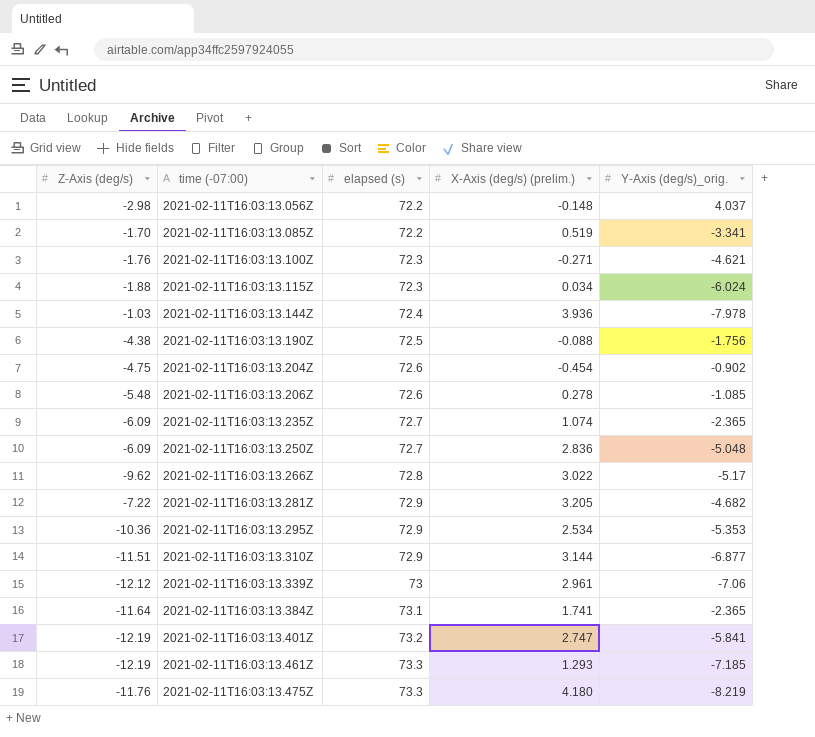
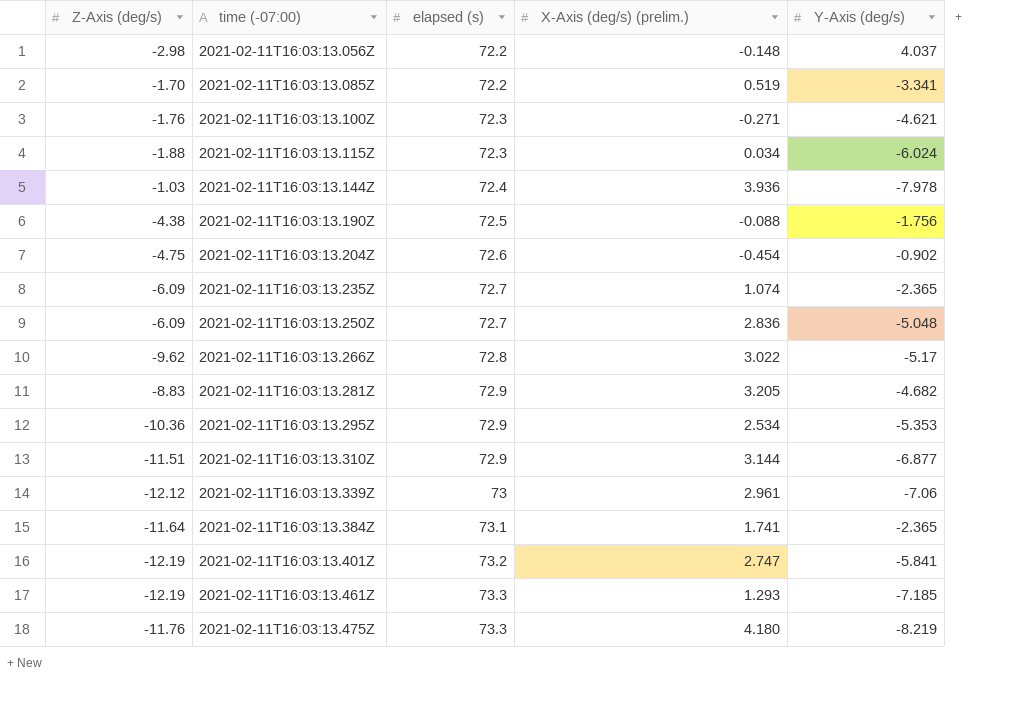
column name: Y-Axis (deg/s)_orig. -> Y-Axis (deg/s)
row 2021-02-11T16:03:13.206Z: -5.48 | 72.6 | 0.278 | -1.085 -> none
2021-02-11T16:03:13.281Z | Z-Axis (deg/s): -7.22 -> -8.83

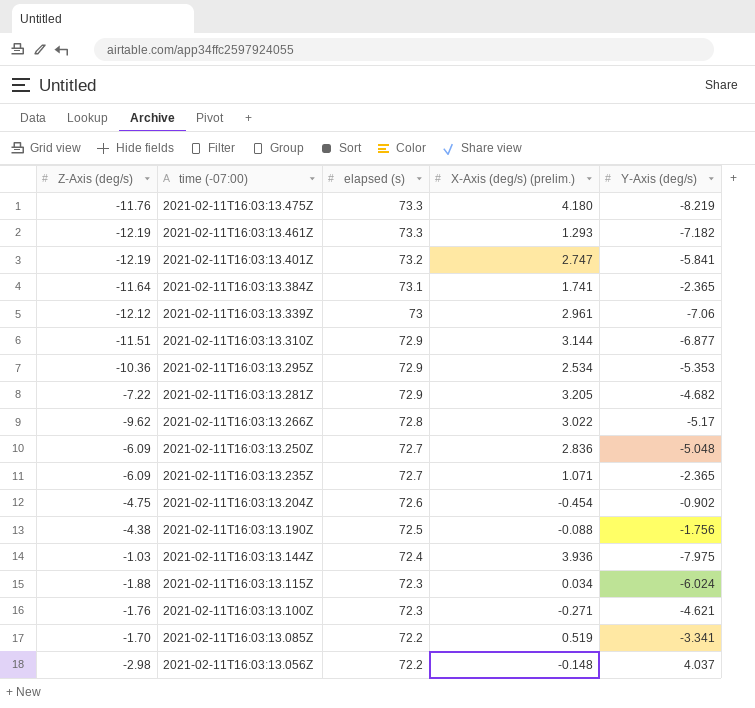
row order: time (-07:00) ascending -> time (-07:00) descending
2021-02-11T16:03:13.461Z | Y-Axis (deg/s): -7.185 -> -7.182
2021-02-11T16:03:13.281Z | Z-Axis (deg/s): -8.83 -> -7.22
2021-02-11T16:03:13.235Z | X-Axis (deg/s) (prelim.): 1.074 -> 1.071
2021-02-11T16:03:13.144Z | Y-Axis (deg/s): -7.978 -> -7.975

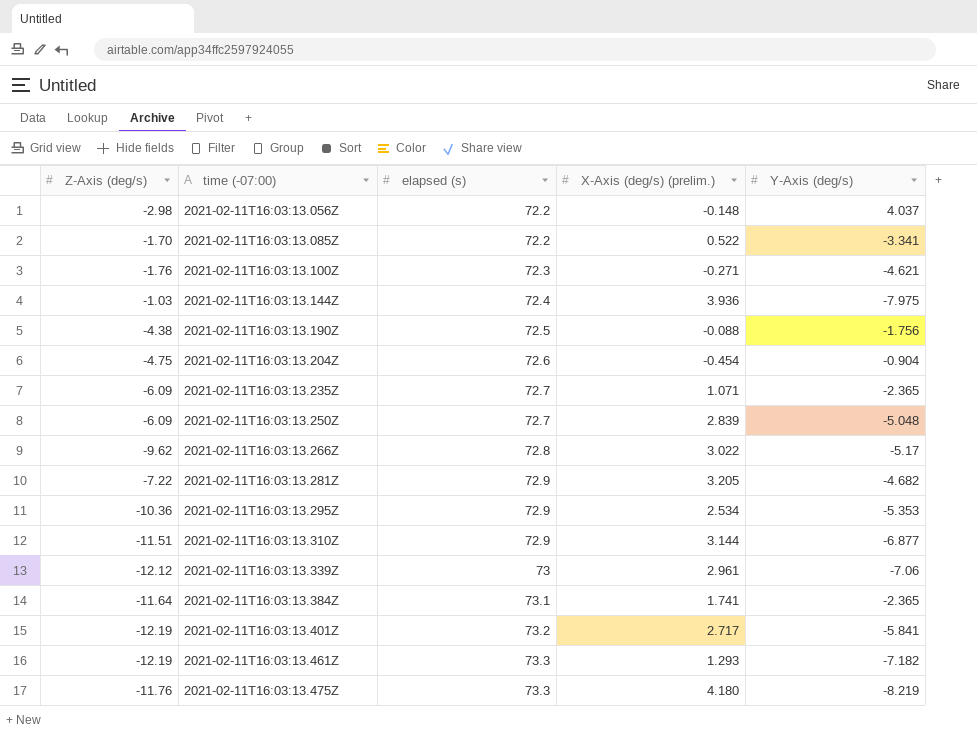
row order: time (-07:00) descending -> time (-07:00) ascending
row 2021-02-11T16:03:13.115Z: -1.88 | 72.3 | 0.034 | -6.024 -> none
2021-02-11T16:03:13.085Z | X-Axis (deg/s) (prelim.): 0.519 -> 0.522
2021-02-11T16:03:13.204Z | Y-Axis (deg/s): -0.902 -> -0.904
2021-02-11T16:03:13.250Z | X-Axis (deg/s) (prelim.): 2.836 -> 2.839
2021-02-11T16:03:13.401Z | X-Axis (deg/s) (prelim.): 2.747 -> 2.717

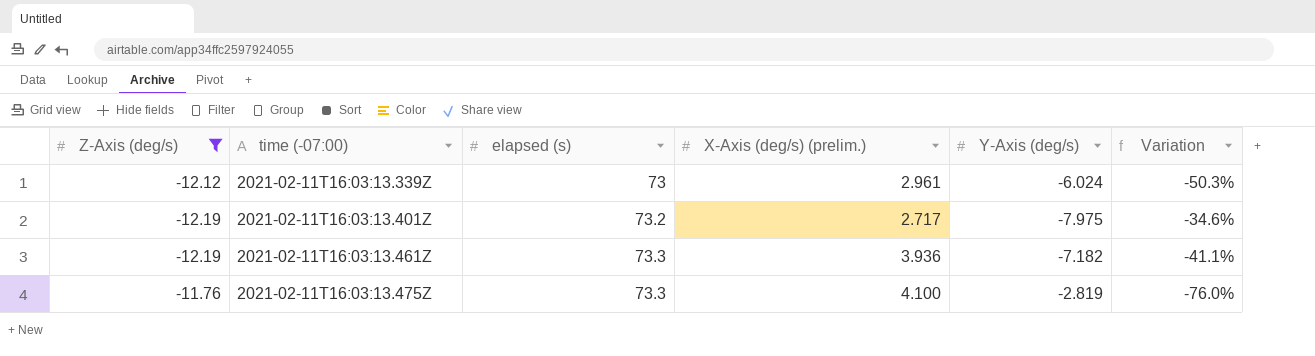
filter: none -> Z-Axis (deg/s) <= -11.76
column Variation | formula: none -> ([Y-Axis (deg/s)] - [Z-Axis (deg/s)]) / [Z-Axis (deg/s)]
2021-02-11T16:03:13.339Z | Y-Axis (deg/s): -7.06 -> -6.024
2021-02-11T16:03:13.401Z | Y-Axis (deg/s): -5.841 -> -7.975
2021-02-11T16:03:13.461Z | X-Axis (deg/s) (prelim.): 1.293 -> 3.936
2021-02-11T16:03:13.475Z | X-Axis (deg/s) (prelim.): 4.180 -> 4.100
2021-02-11T16:03:13.475Z | Y-Axis (deg/s): -8.219 -> -2.819

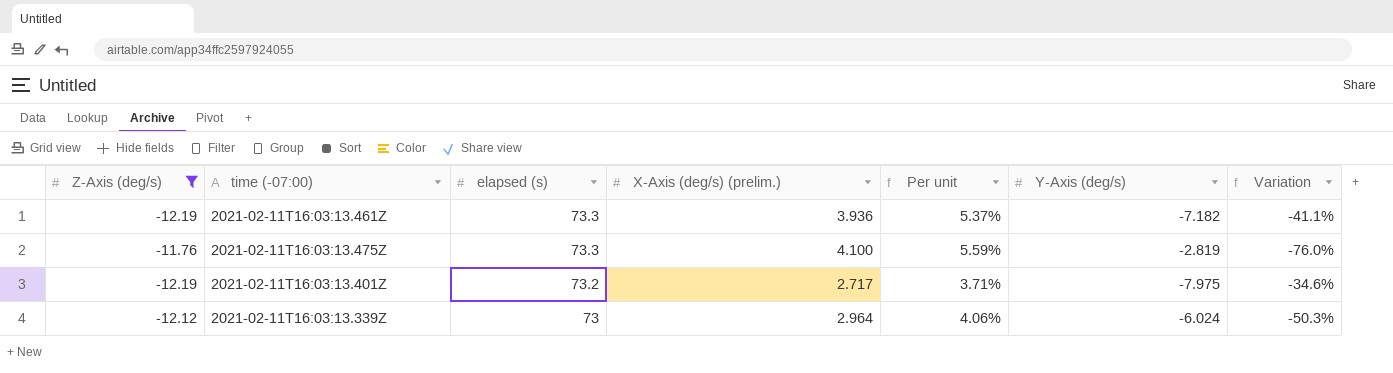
row order: time (-07:00) ascending -> elapsed (s) descending
column Per unit | formula: none -> [X-Axis (deg/s) (prelim.)] / [elapsed (s)]
2021-02-11T16:03:13.339Z | X-Axis (deg/s) (prelim.): 2.961 -> 2.964

